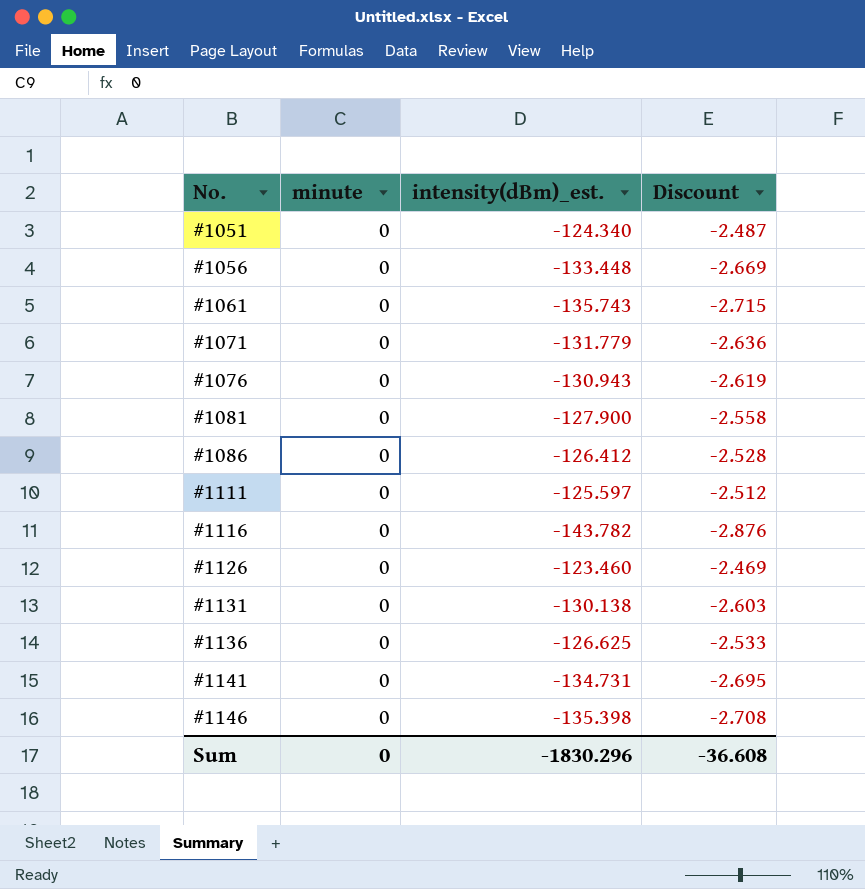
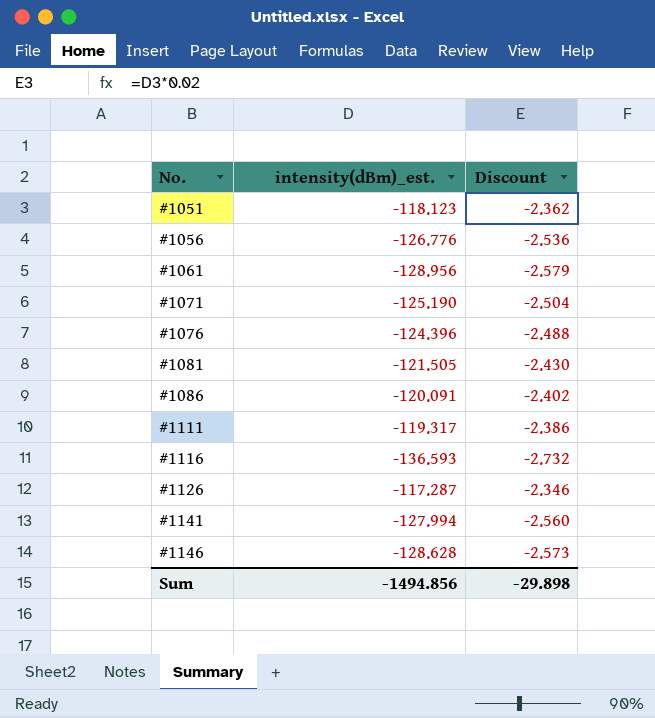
column minute | position: 2 -> none
row #1131: 0 | -130.138 | -2.603 -> none
row #1136: 0 | -126.625 | -2.533 -> none
#1051 | intensity(dBm)_est.: -124.340 -> -118.123
#1051 | Discount: -2.487 -> -2.362
#1056 | intensity(dBm)_est.: -133.448 -> -126.776
#1056 | Discount: -2.669 -> -2.536
#1061 | intensity(dBm)_est.: -135.743 -> -128.956
#1061 | Discount: -2.715 -> -2.579
#1071 | intensity(dBm)_est.: -131.779 -> -125.190
#1071 | Discount: -2.636 -> -2.504
#1076 | intensity(dBm)_est.: -130.943 -> -124.396
#1076 | Discount: -2.619 -> -2.488
#1081 | intensity(dBm)_est.: -127.900 -> -121.505
#1081 | Discount: -2.558 -> -2.430
#1086 | intensity(dBm)_est.: -126.412 -> -120.091
#1086 | Discount: -2.528 -> -2.402
#1111 | intensity(dBm)_est.: -125.597 -> -119.317
#1111 | Discount: -2.512 -> -2.386
#1116 | intensity(dBm)_est.: -143.782 -> -136.593
#1116 | Discount: -2.876 -> -2.732
#1126 | intensity(dBm)_est.: -123.460 -> -117.287
#1126 | Discount: -2.469 -> -2.346
#1141 | intensity(dBm)_est.: -134.731 -> -127.994
#1141 | Discount: -2.695 -> -2.560
#1146 | intensity(dBm)_est.: -135.398 -> -128.628
#1146 | Discount: -2.708 -> -2.573
Sum | intensity(dBm)_est.: -1830.296 -> -1494.856
Sum | Discount: -36.608 -> -29.898

